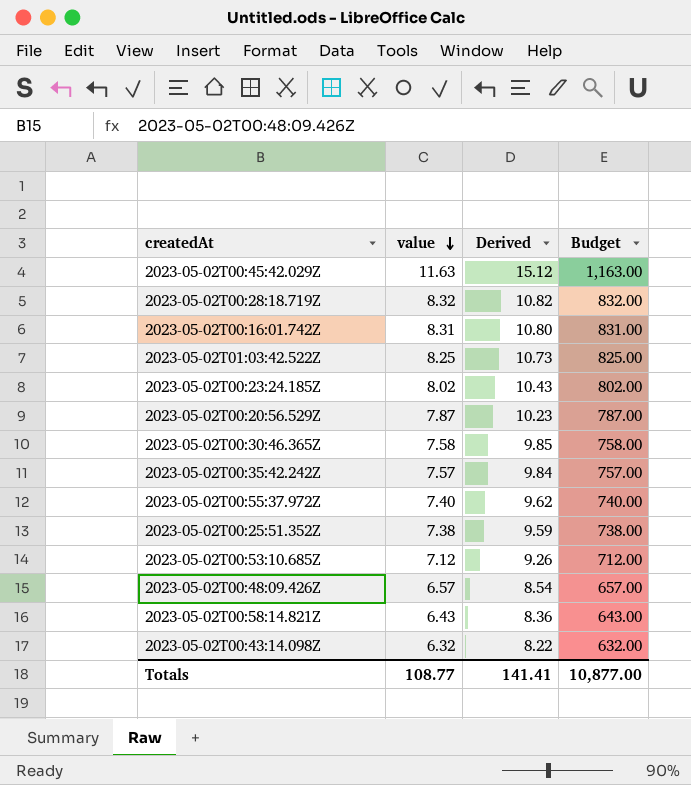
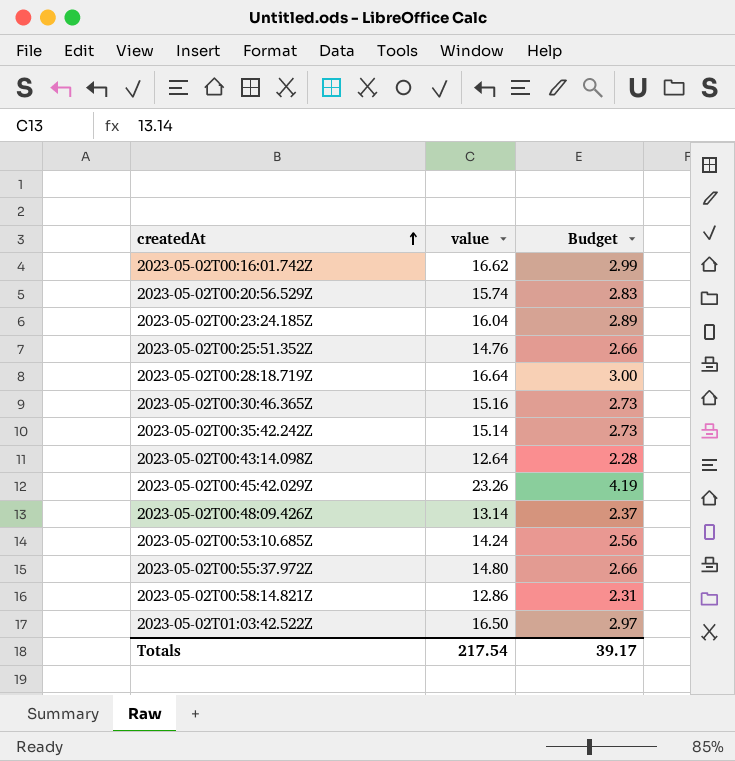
row order: value descending -> createdAt ascending
column Derived | formula: [value] * 1.3 -> none
column Budget | formula: [value] * 100 -> [value] * 0.18
2023-05-02T00:16:01.742Z | value: 8.31 -> 16.62
2023-05-02T00:20:56.529Z | value: 7.87 -> 15.74
2023-05-02T00:23:24.185Z | value: 8.02 -> 16.04
2023-05-02T00:25:51.352Z | value: 7.38 -> 14.76
2023-05-02T00:28:18.719Z | value: 8.32 -> 16.64
2023-05-02T00:30:46.365Z | value: 7.58 -> 15.16
2023-05-02T00:35:42.242Z | value: 7.57 -> 15.14
2023-05-02T00:43:14.098Z | value: 6.32 -> 12.64
2023-05-02T00:45:42.029Z | value: 11.63 -> 23.26
2023-05-02T00:48:09.426Z | value: 6.57 -> 13.14
2023-05-02T00:53:10.685Z | value: 7.12 -> 14.24
2023-05-02T00:55:37.972Z | value: 7.40 -> 14.80
2023-05-02T00:58:14.821Z | value: 6.43 -> 12.86
2023-05-02T01:03:42.522Z | value: 8.25 -> 16.50
Totals | value: 108.77 -> 217.54
Totals | Budget: 10,877.00 -> 39.17

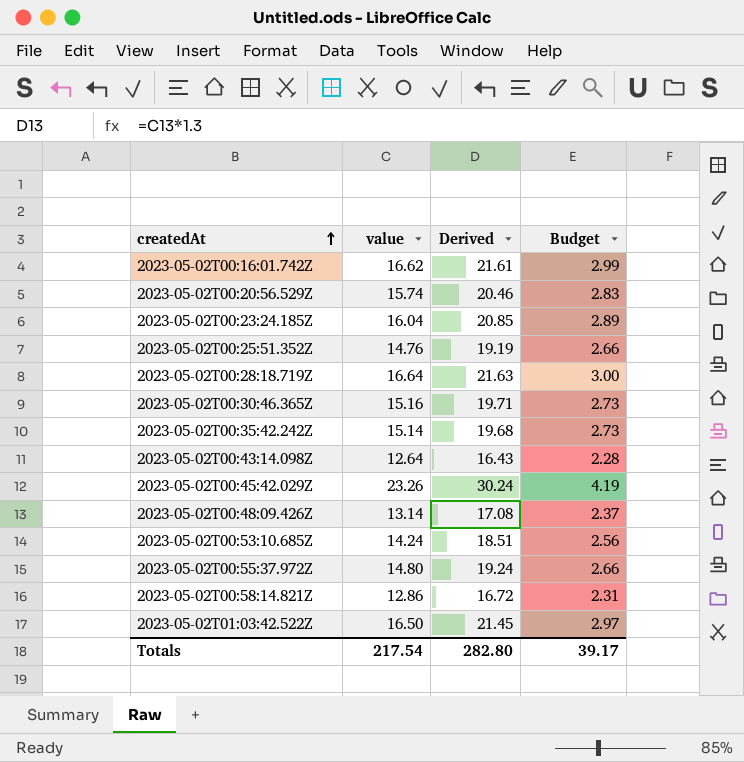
column Derived | formula: none -> [value] * 1.3

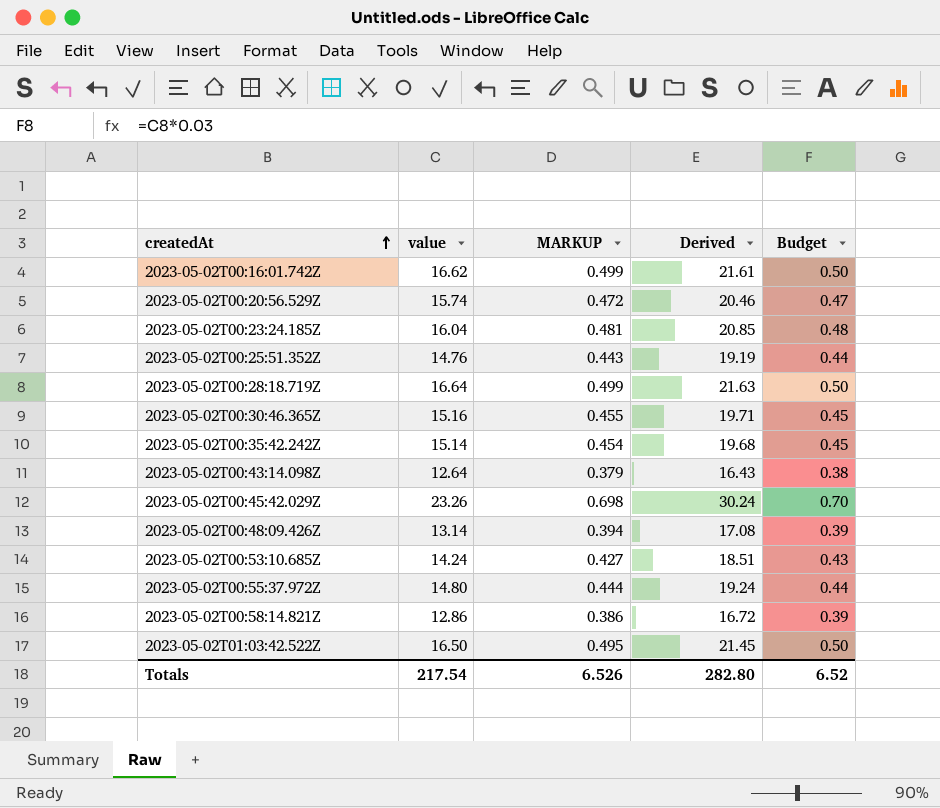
column MARKUP | formula: none -> [value] * 0.03
column Budget | formula: [value] * 0.18 -> [value] * 0.03
Totals | Budget: 39.17 -> 6.52

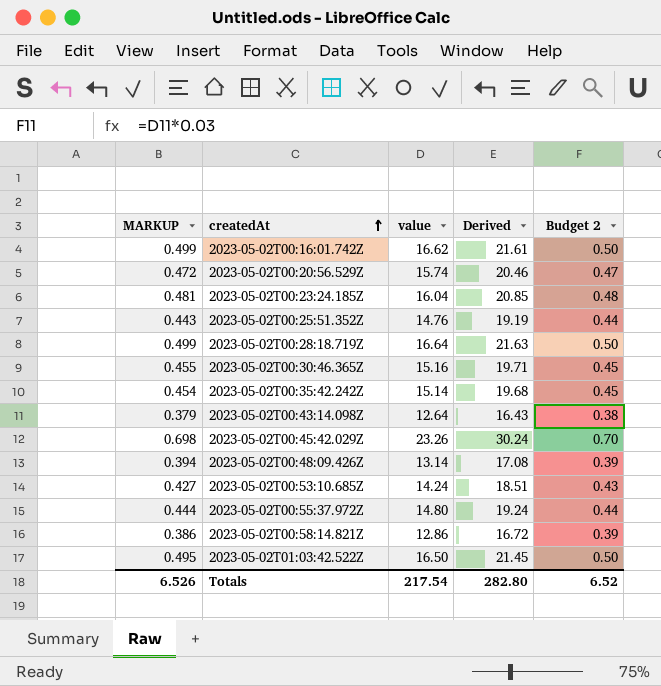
column MARKUP | position: 3 -> 1
column name: Budget -> Budget 2

